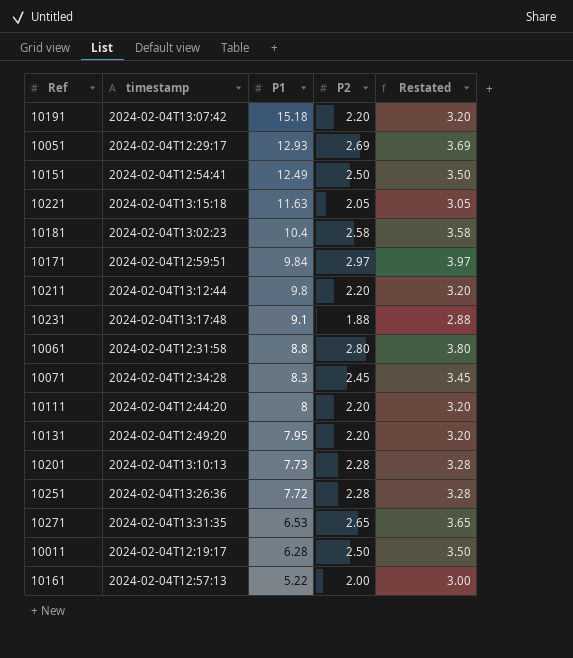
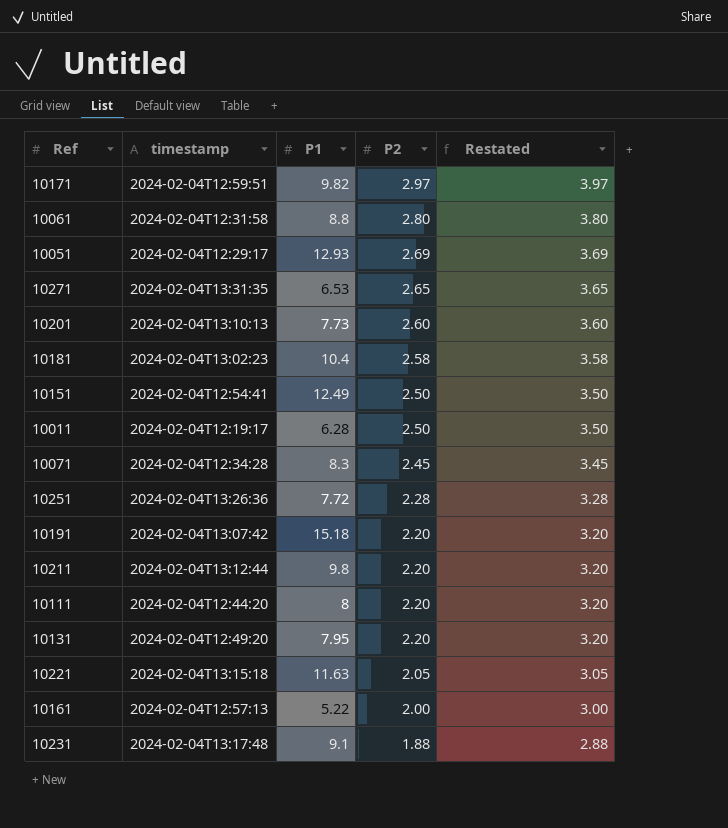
row order: P1 descending -> P2 descending
10171 | P1: 9.84 -> 9.82
10201 | P2: 2.28 -> 2.60
10201 | Restated: 3.28 -> 3.60

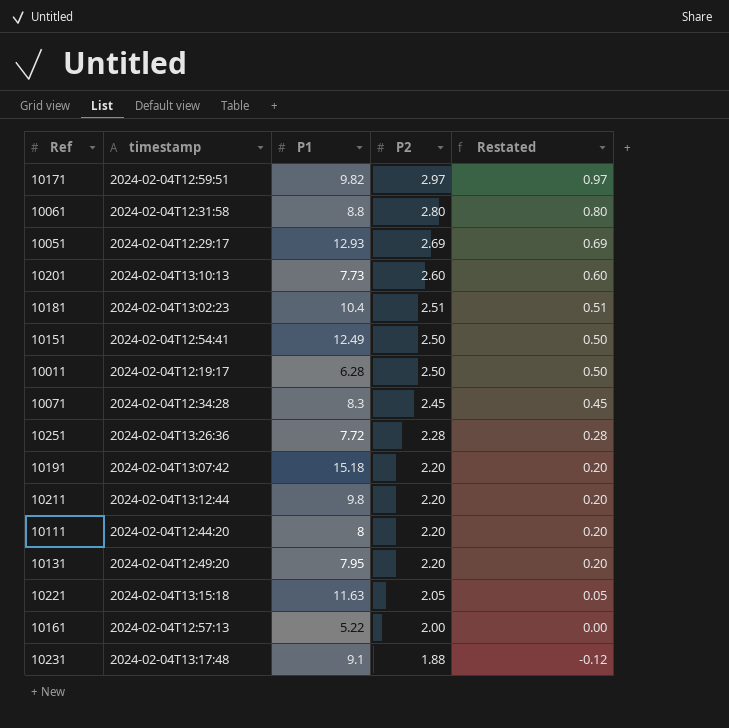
column Restated | formula: [P2] + 1 -> [P2] - 2
row 10271: 2024-02-04T13:31:35 | 6.53 | 2.65 | 3.65 -> none
10181 | P2: 2.58 -> 2.51

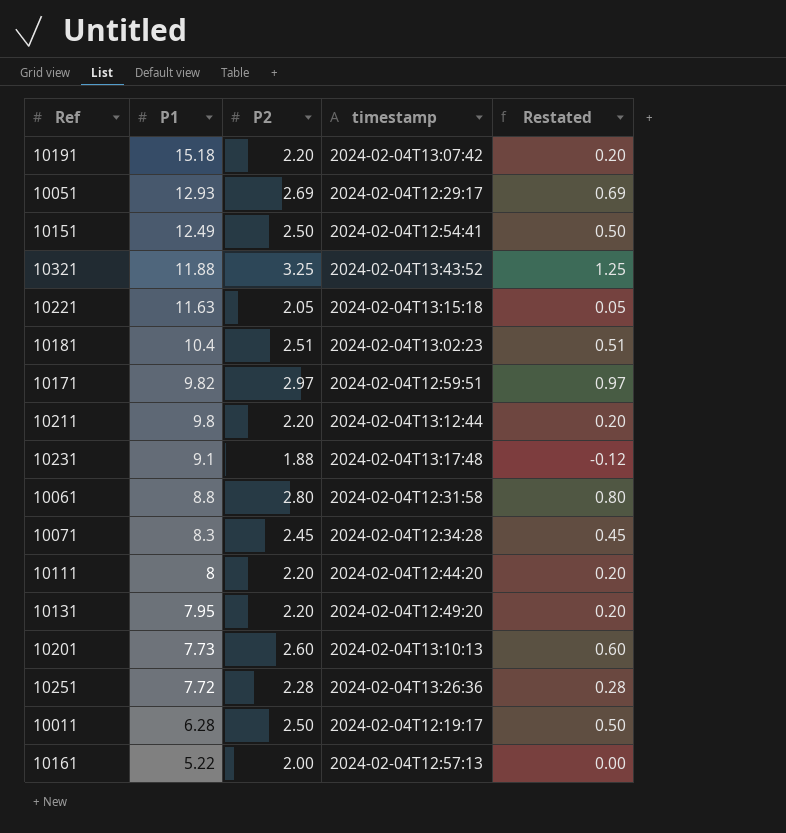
row order: P2 descending -> P1 descending
column timestamp | position: 2 -> 4
row 10321: none -> 11.88 | 3.25 | 2024-02-04T13:43:52 | 1.25

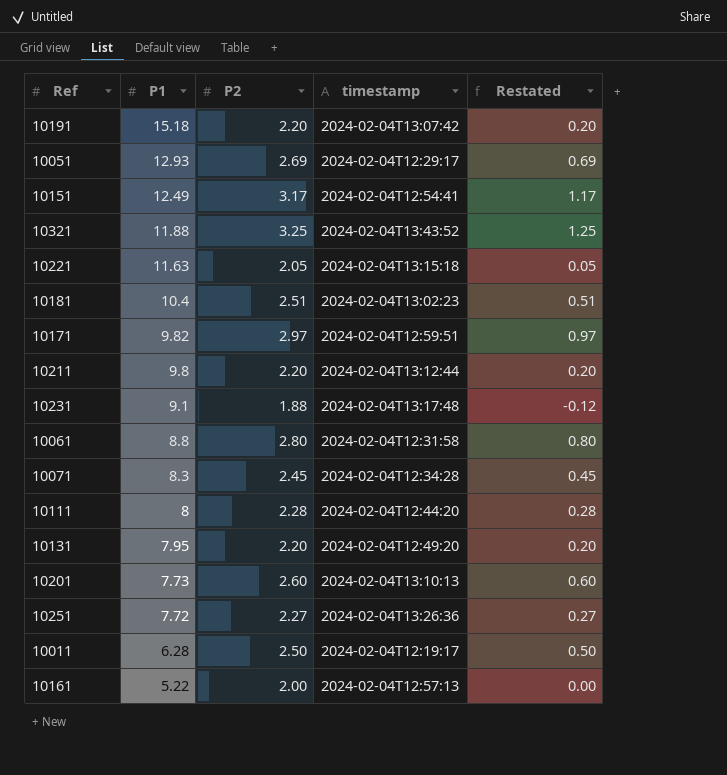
10151 | P2: 2.50 -> 3.17
10151 | Restated: 0.50 -> 1.17
10111 | P2: 2.20 -> 2.28
10111 | Restated: 0.20 -> 0.28
10251 | P2: 2.28 -> 2.27
10251 | Restated: 0.28 -> 0.27

